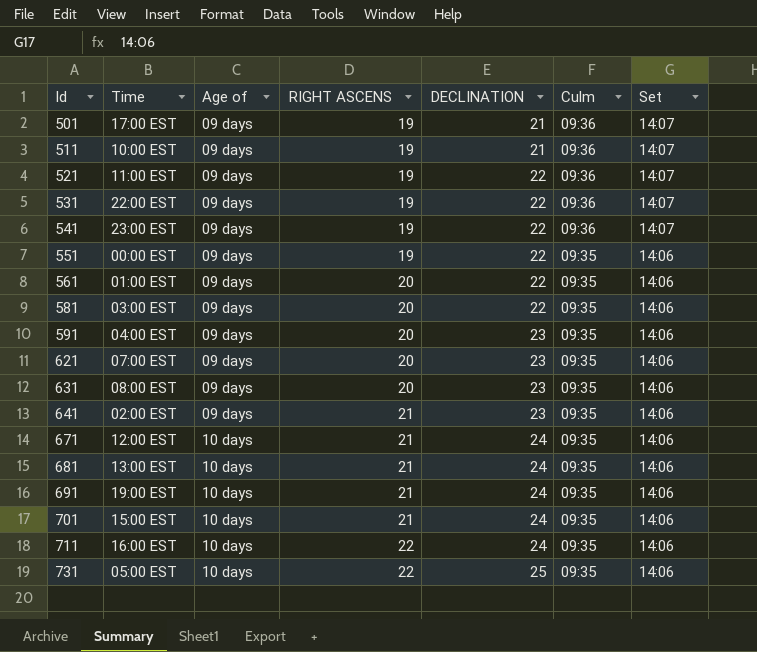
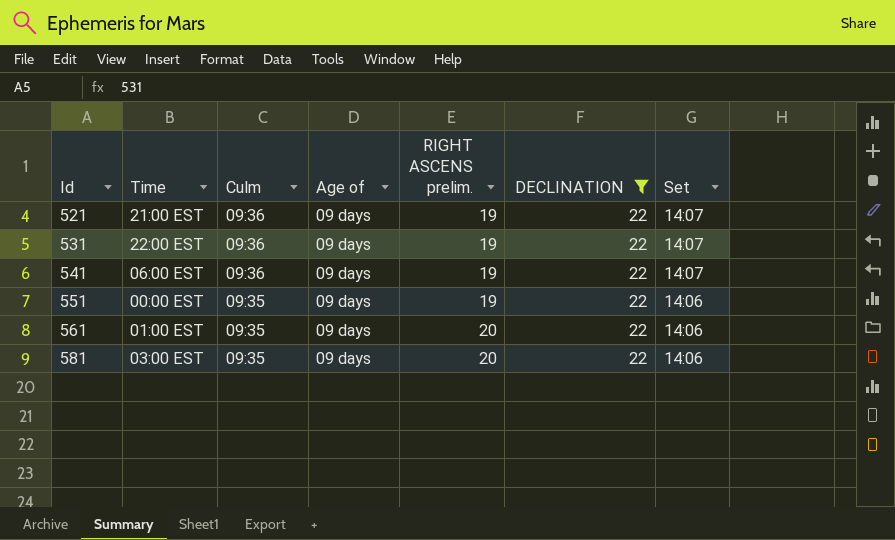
filter: none -> DECLINATION = 22
column Culm | position: 6 -> 3
column name: RIGHT ASCENS -> RIGHT ASCENS prelim.
521 | Time: 11:00 EST -> 21:00 EST
541 | Time: 23:00 EST -> 06:00 EST

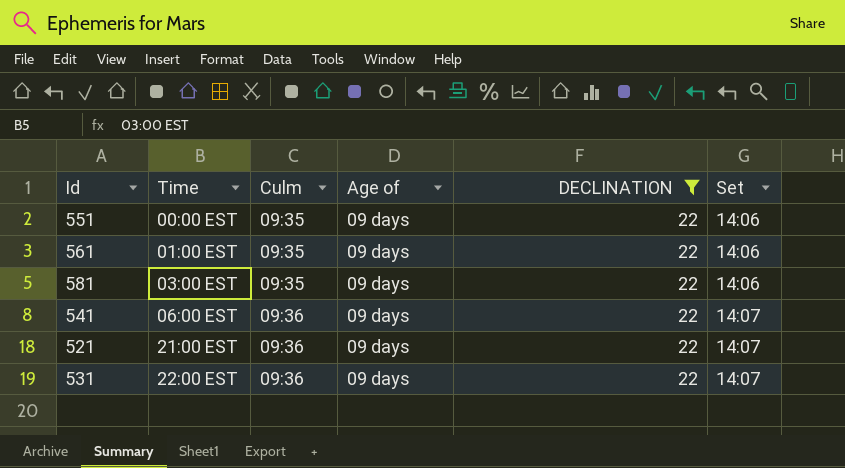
row order: Id ascending -> Time ascending
column RIGHT ASCENS prelim. | position: 5 -> none

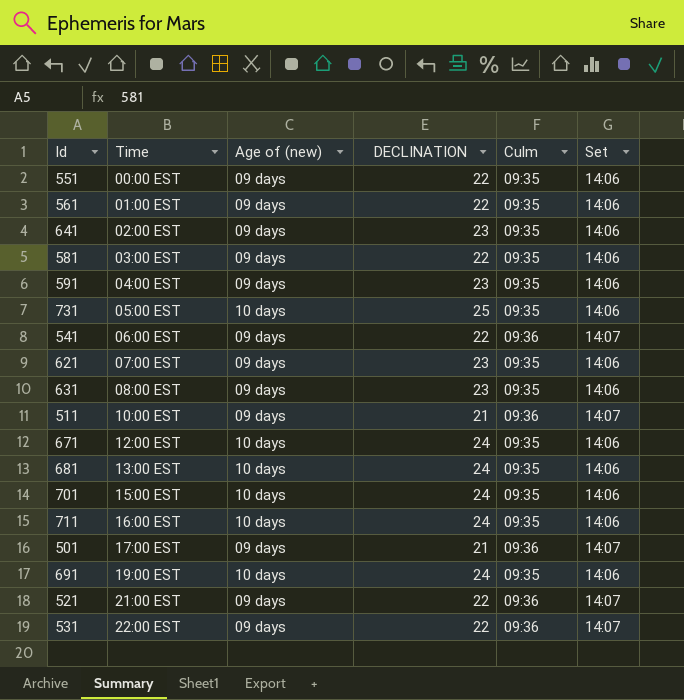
filter: DECLINATION = 22 -> none
column name: Age of -> Age of (new)
column Culm | position: 3 -> 5

